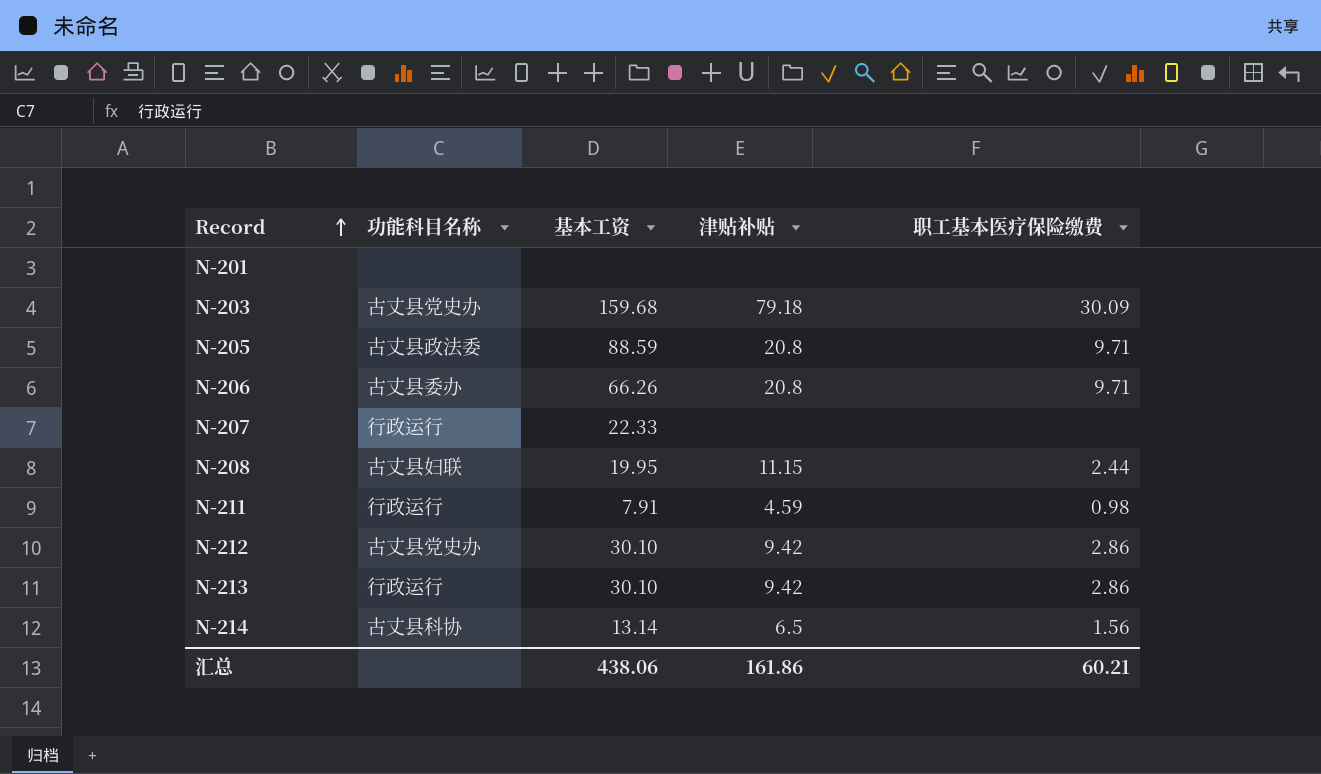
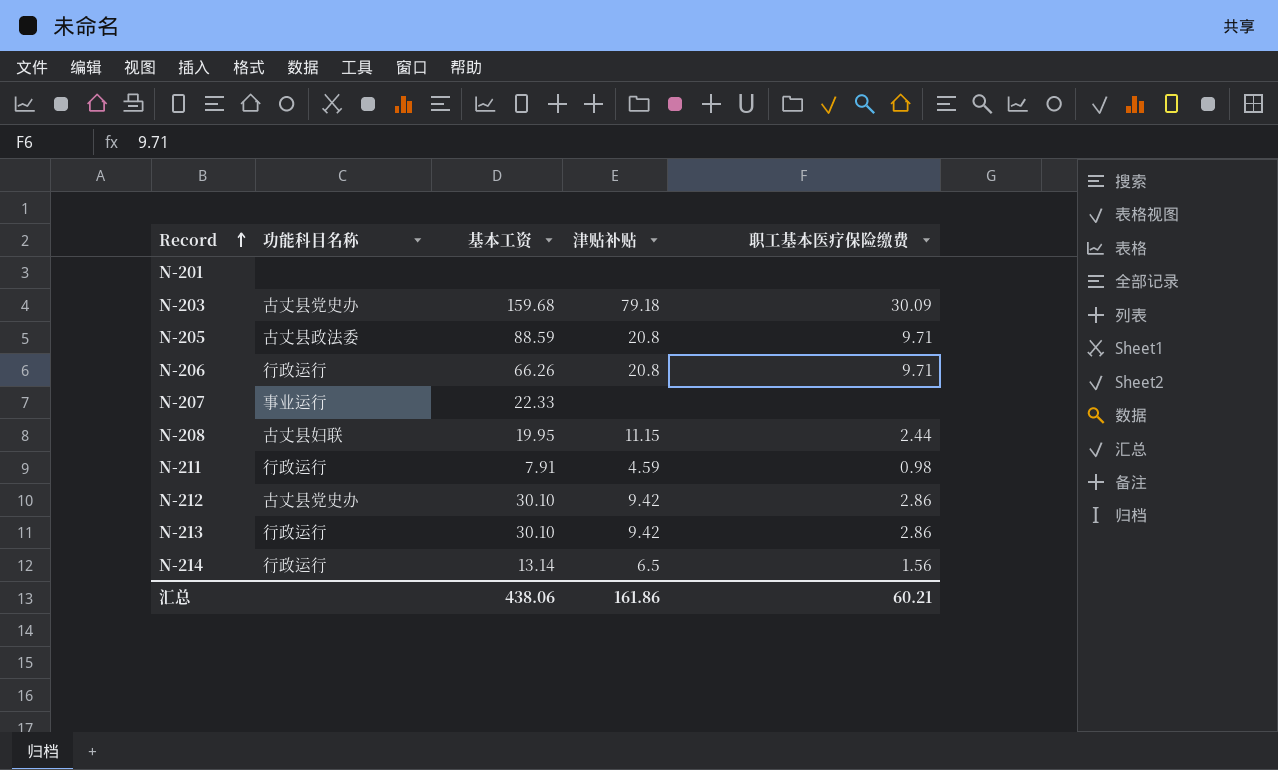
N-206 | 功能科目名称: 古丈县委办 -> 行政运行
N-207 | 功能科目名称: 行政运行 -> 事业运行
N-214 | 功能科目名称: 古丈县科协 -> 行政运行

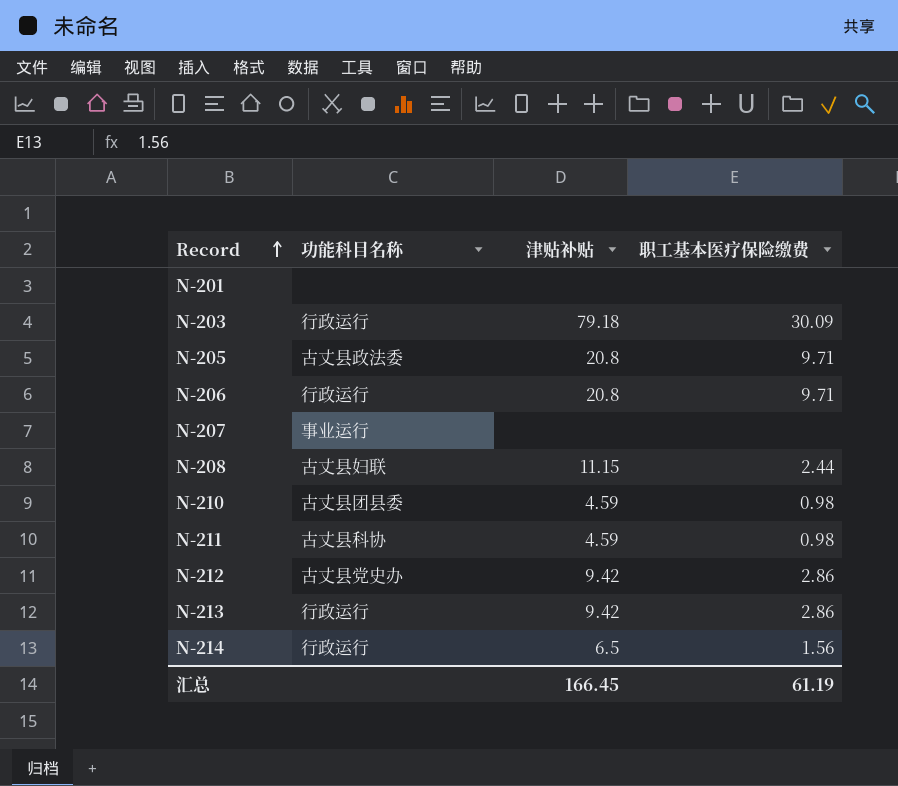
column 基本工资 | position: 3 -> none
N-203 | 功能科目名称: 古丈县党史办 -> 行政运行
row N-210: none -> 古丈县团县委 | 4.59 | 0.98
N-211 | 功能科目名称: 行政运行 -> 古丈县科协
汇总 | 津贴补贴: 161.86 -> 166.45
汇总 | 职工基本医疗保险缴费: 60.21 -> 61.19

